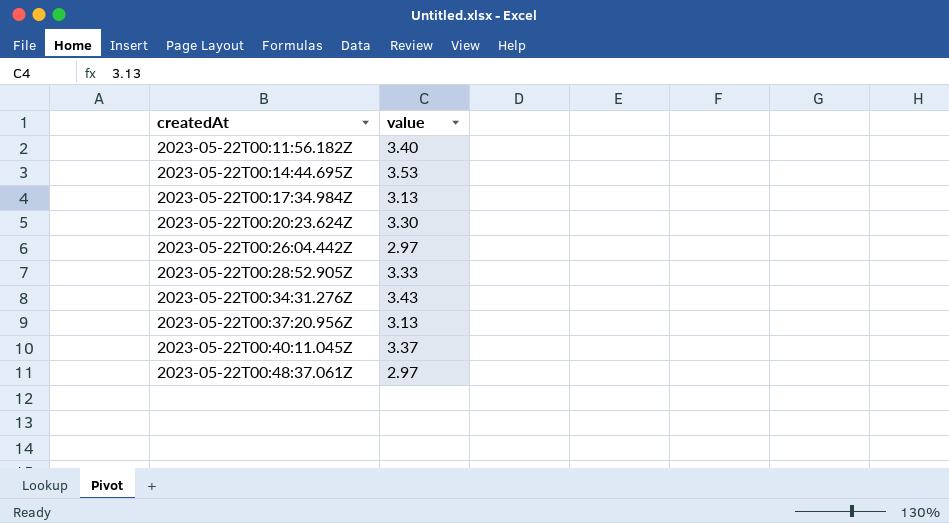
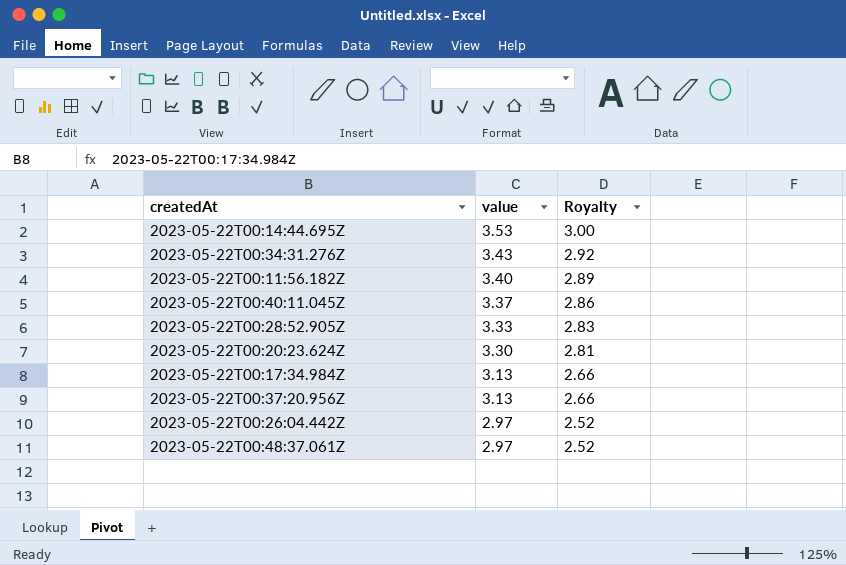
row order: createdAt ascending -> value descending
column Royalty | formula: none -> [value] * 0.85

